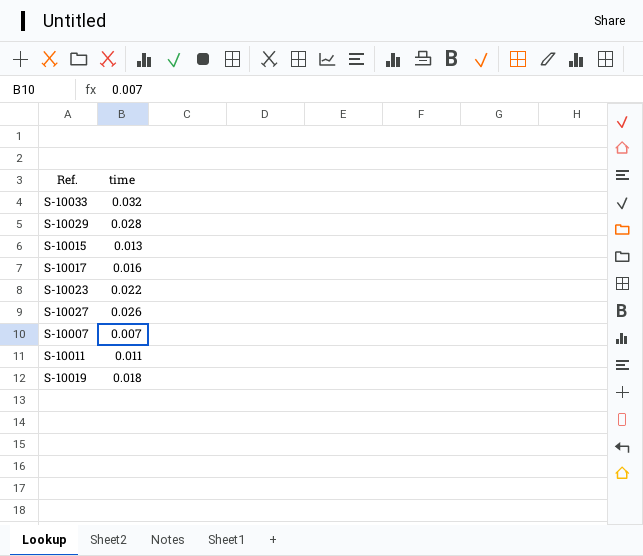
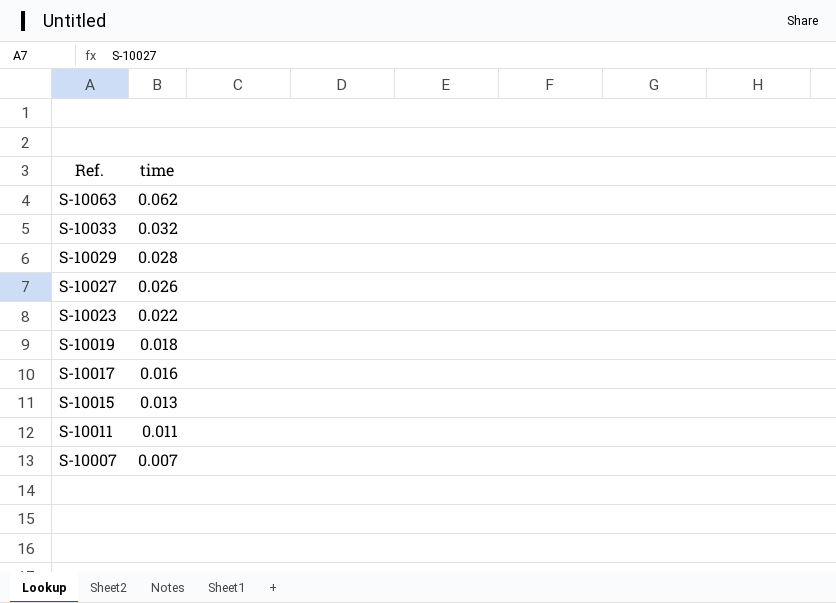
row order: none -> Ref. descending
row S-10063: none -> 0.062

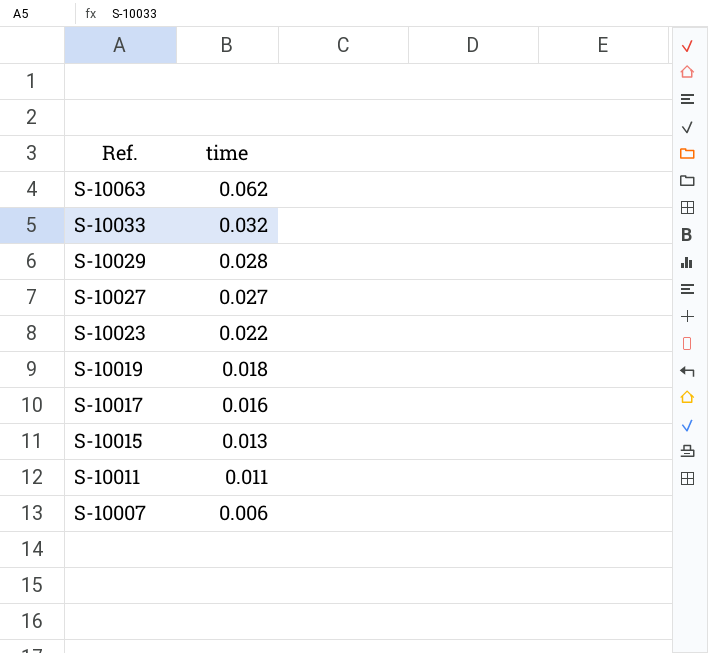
S-10027 | time: 0.026 -> 0.027
S-10007 | time: 0.007 -> 0.006

